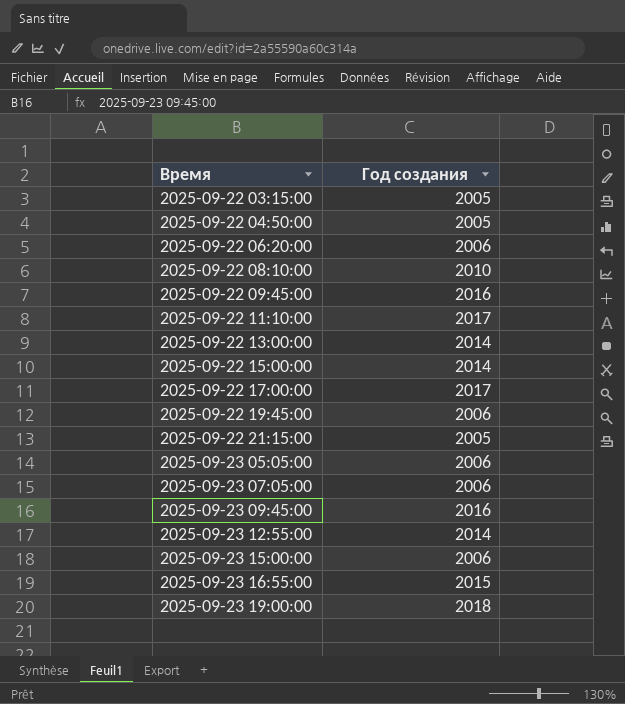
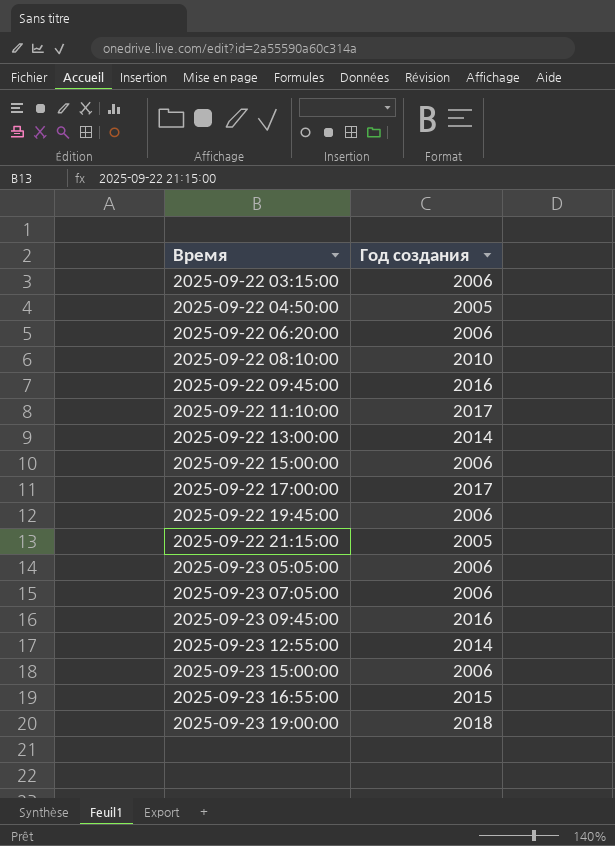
2025-09-22 03:15:00 | Год создания: 2005 -> 2006
2025-09-22 15:00:00 | Год создания: 2014 -> 2006

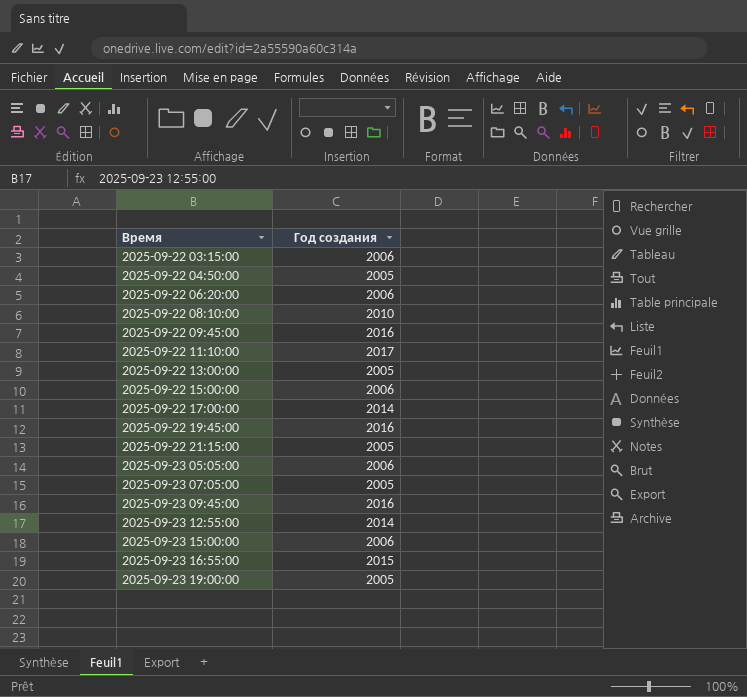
2025-09-22 13:00:00 | Год создания: 2014 -> 2005
2025-09-22 17:00:00 | Год создания: 2017 -> 2014
2025-09-22 19:45:00 | Год создания: 2006 -> 2016
2025-09-23 07:05:00 | Год создания: 2006 -> 2005
2025-09-23 19:00:00 | Год создания: 2018 -> 2005

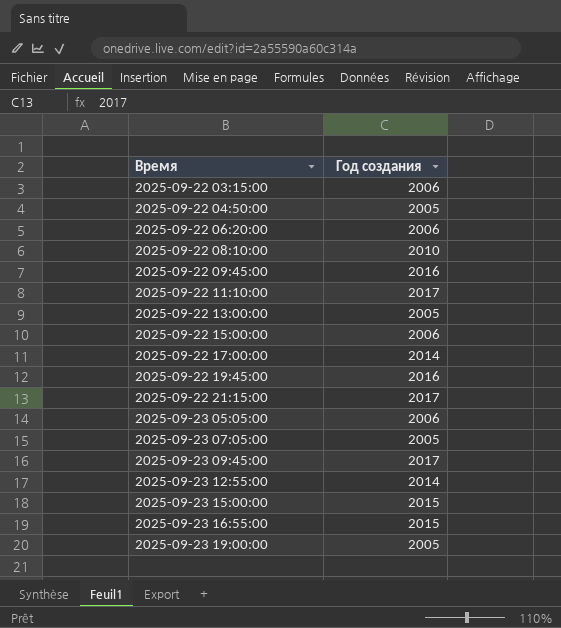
2025-09-22 21:15:00 | Год создания: 2005 -> 2017
2025-09-23 09:45:00 | Год создания: 2016 -> 2017
2025-09-23 15:00:00 | Год создания: 2006 -> 2015

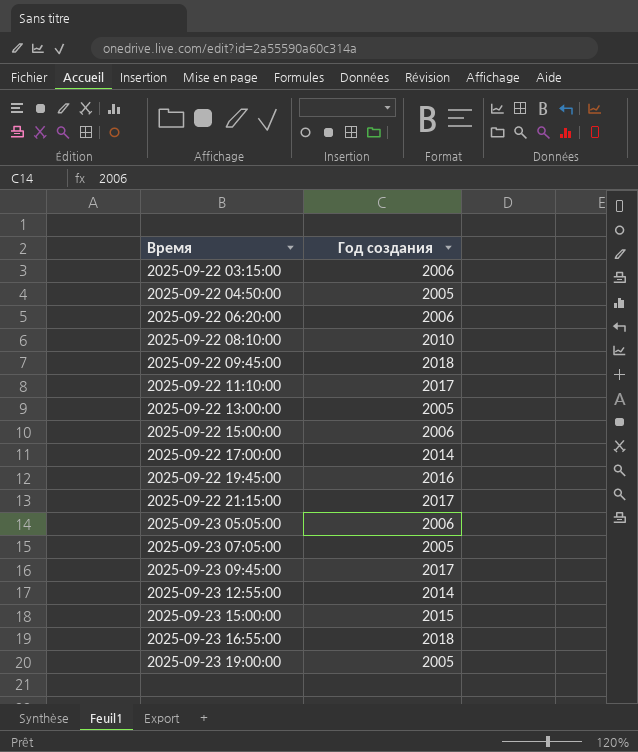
2025-09-22 09:45:00 | Год создания: 2016 -> 2018
2025-09-23 16:55:00 | Год создания: 2015 -> 2018

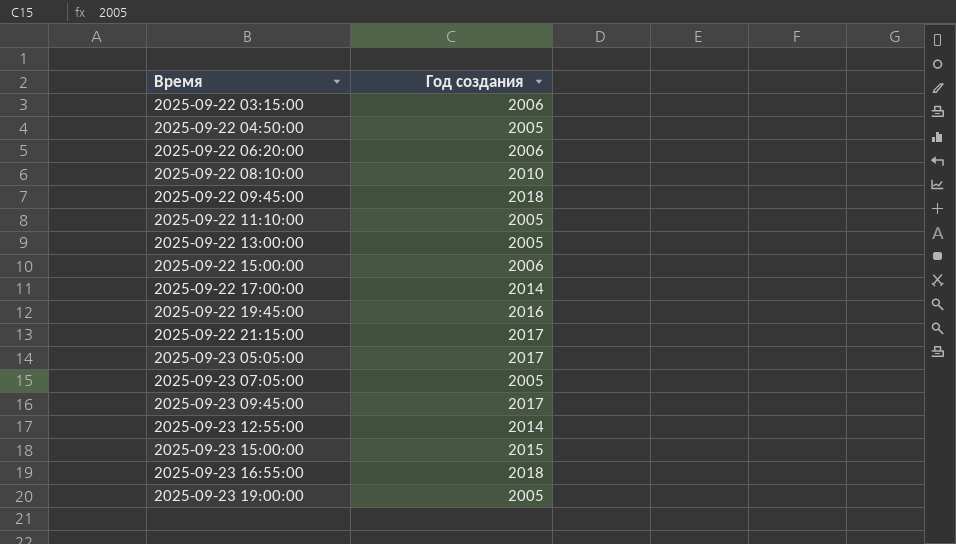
2025-09-22 11:10:00 | Год создания: 2017 -> 2005
2025-09-23 05:05:00 | Год создания: 2006 -> 2017

